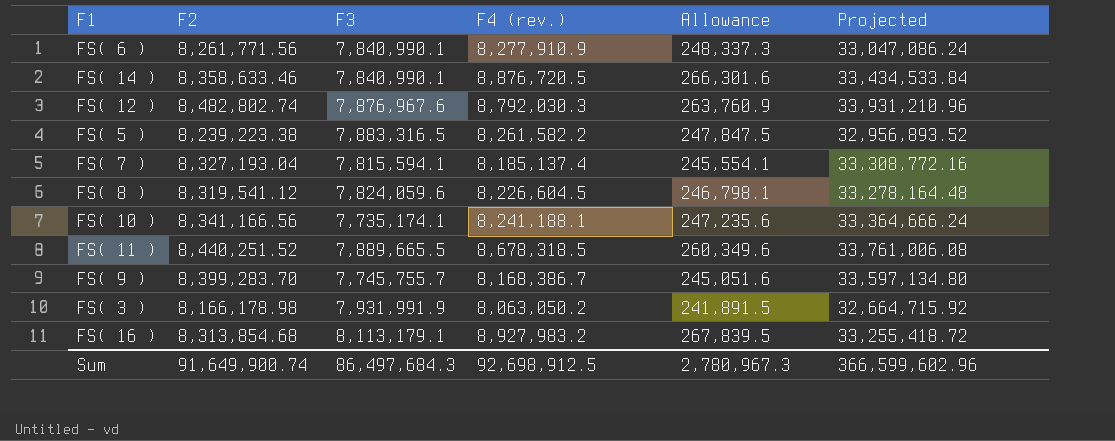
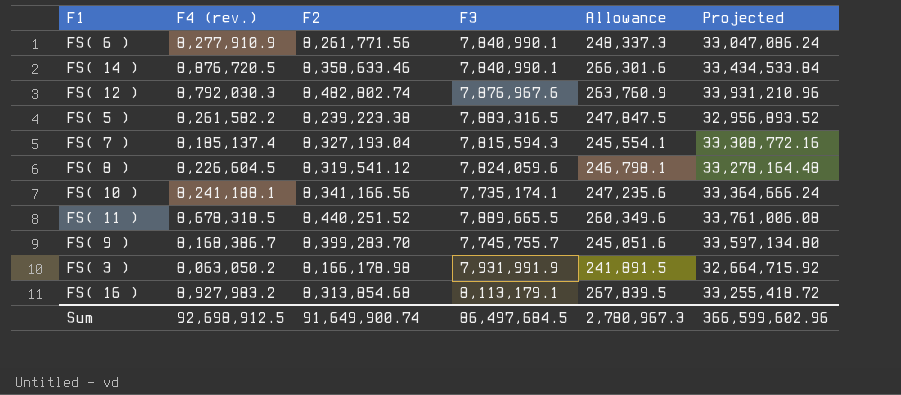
column F4 (rev.) | position: 4 -> 2
FS( 7 ) | F3: 7,815,594.1 -> 7,815,594.3
Sum | F3: 86,497,684.3 -> 86,497,684.5

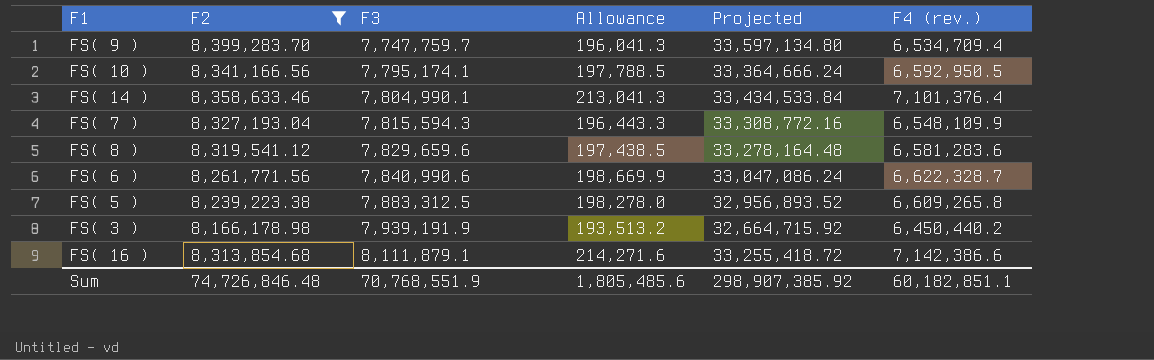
filter: none -> F2 <= 8,399,283.70
row order: none -> F3 ascending
column F4 (rev.) | position: 2 -> 6
FS( 9 ) | F3: 7,745,755.7 -> 7,747,759.7
FS( 9 ) | Allowance: 245,051.6 -> 196,041.3
FS( 9 ) | F4 (rev.): 8,168,386.7 -> 6,534,709.4
FS( 10 ) | F3: 7,735,174.1 -> 7,795,174.1
FS( 10 ) | Allowance: 247,235.6 -> 197,788.5
FS( 10 ) | F4 (rev.): 8,241,188.1 -> 6,592,950.5
FS( 14 ) | F3: 7,840,990.1 -> 7,804,990.1
FS( 14 ) | Allowance: 266,301.6 -> 213,041.3
FS( 14 ) | F4 (rev.): 8,876,720.5 -> 7,101,376.4
FS( 7 ) | Allowance: 245,554.1 -> 196,443.3
FS( 7 ) | F4 (rev.): 8,185,137.4 -> 6,548,109.9
FS( 8 ) | F3: 7,824,059.6 -> 7,829,659.6
FS( 8 ) | Allowance: 246,798.1 -> 197,438.5
FS( 8 ) | F4 (rev.): 8,226,604.5 -> 6,581,283.6
FS( 6 ) | F3: 7,840,990.1 -> 7,840,990.6
FS( 6 ) | Allowance: 248,337.3 -> 198,669.9
FS( 6 ) | F4 (rev.): 8,277,910.9 -> 6,622,328.7
FS( 5 ) | F3: 7,883,316.5 -> 7,883,312.5
FS( 5 ) | Allowance: 247,847.5 -> 198,278.0
FS( 5 ) | F4 (rev.): 8,261,582.2 -> 6,609,265.8
FS( 3 ) | F3: 7,931,991.9 -> 7,939,191.9
FS( 3 ) | Allowance: 241,891.5 -> 193,513.2
FS( 3 ) | F4 (rev.): 8,063,050.2 -> 6,450,440.2
FS( 16 ) | F3: 8,113,179.1 -> 8,111,879.1
FS( 16 ) | Allowance: 267,839.5 -> 214,271.6
FS( 16 ) | F4 (rev.): 8,927,983.2 -> 7,142,386.6
Sum | F2: 91,649,900.74 -> 74,726,846.48
Sum | F3: 86,497,684.5 -> 70,768,551.9
Sum | Allowance: 2,780,967.3 -> 1,805,485.6
Sum | Projected: 366,599,602.96 -> 298,907,385.92
Sum | F4 (rev.): 92,698,912.5 -> 60,182,851.1

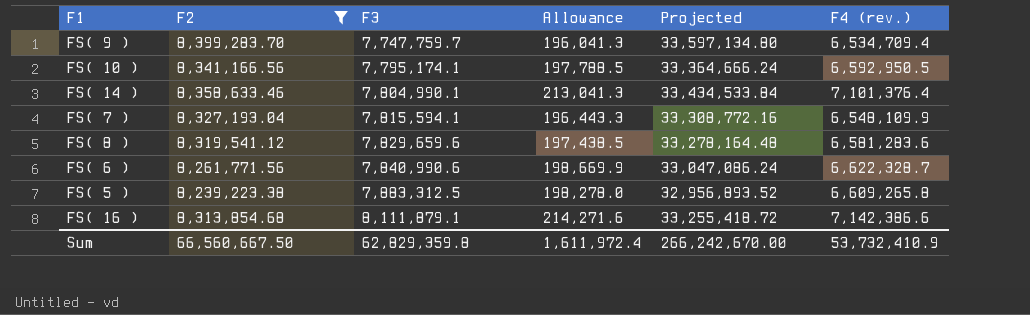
row FS( 3 ): 8,166,178.98 | 7,939,191.9 | 193,513.2 | 32,664,715.92 | 6,450,440.2 -> none
FS( 7 ) | F3: 7,815,594.3 -> 7,815,594.1
Sum | F2: 74,726,846.48 -> 66,560,667.50
Sum | F3: 70,768,551.9 -> 62,829,359.8
Sum | Allowance: 1,805,485.6 -> 1,611,972.4
Sum | Projected: 298,907,385.92 -> 266,242,670.00
Sum | F4 (rev.): 60,182,851.1 -> 53,732,410.9

